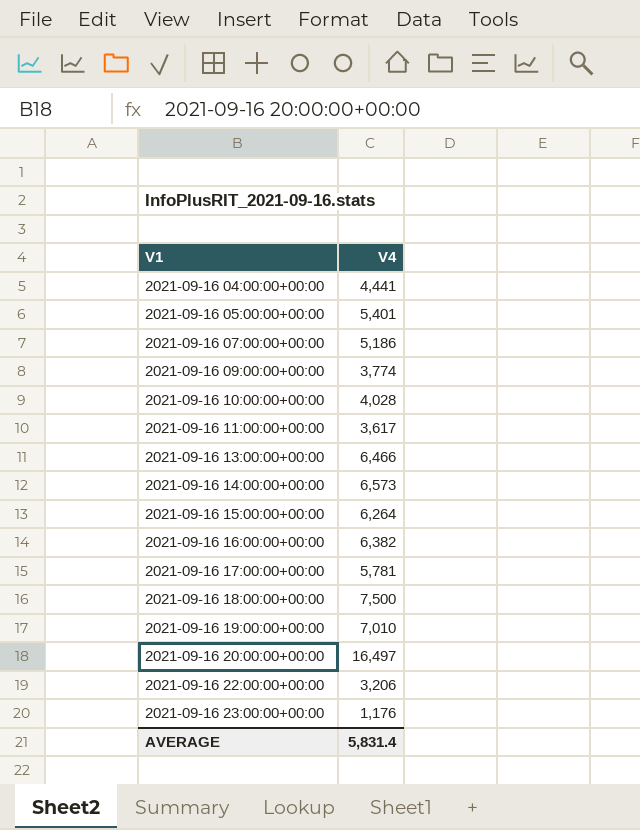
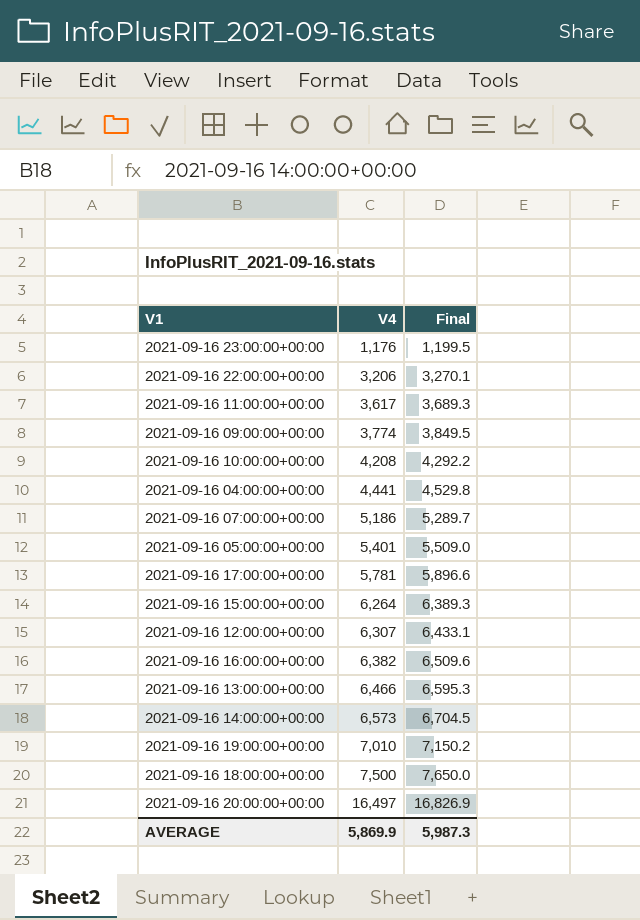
row order: V1 ascending -> V4 ascending
column Final | formula: none -> [V4] * 1.02
2021-09-16 10:00:00+00:00 | V4: 4,028 -> 4,208
row 2021-09-16 12:00:00+00:00: none -> 6,307 | 6,433.1
AVERAGE | V4: 5,831.4 -> 5,869.9

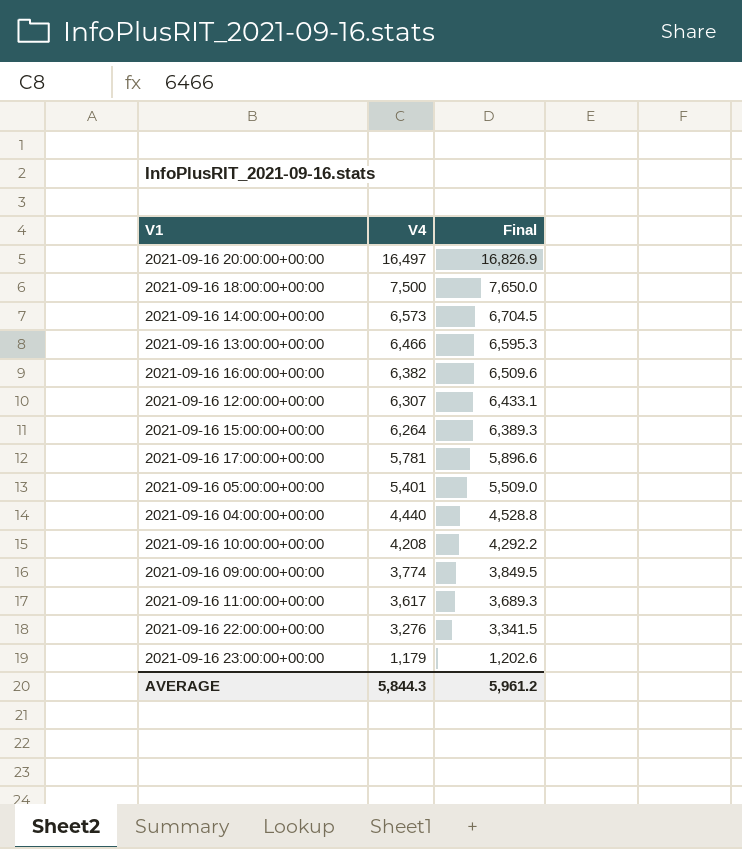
row order: V4 ascending -> V4 descending
row 2021-09-16 07:00:00+00:00: 5,186 | 5,289.7 -> none
row 2021-09-16 19:00:00+00:00: 7,010 | 7,150.2 -> none
2021-09-16 04:00:00+00:00 | V4: 4,441 -> 4,440
2021-09-16 04:00:00+00:00 | Final: 4,529.8 -> 4,528.8
2021-09-16 22:00:00+00:00 | V4: 3,206 -> 3,276
2021-09-16 22:00:00+00:00 | Final: 3,270.1 -> 3,341.5
2021-09-16 23:00:00+00:00 | V4: 1,176 -> 1,179
2021-09-16 23:00:00+00:00 | Final: 1,199.5 -> 1,202.6
AVERAGE | V4: 5,869.9 -> 5,844.3
AVERAGE | Final: 5,987.3 -> 5,961.2

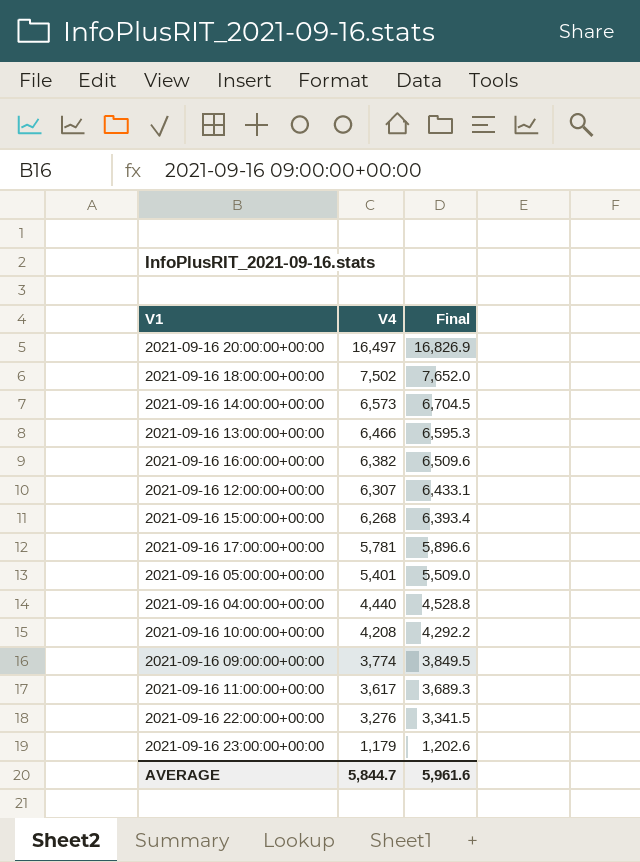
2021-09-16 18:00:00+00:00 | V4: 7,500 -> 7,502
2021-09-16 18:00:00+00:00 | Final: 7,650.0 -> 7,652.0
2021-09-16 15:00:00+00:00 | V4: 6,264 -> 6,268
2021-09-16 15:00:00+00:00 | Final: 6,389.3 -> 6,393.4
AVERAGE | V4: 5,844.3 -> 5,844.7
AVERAGE | Final: 5,961.2 -> 5,961.6

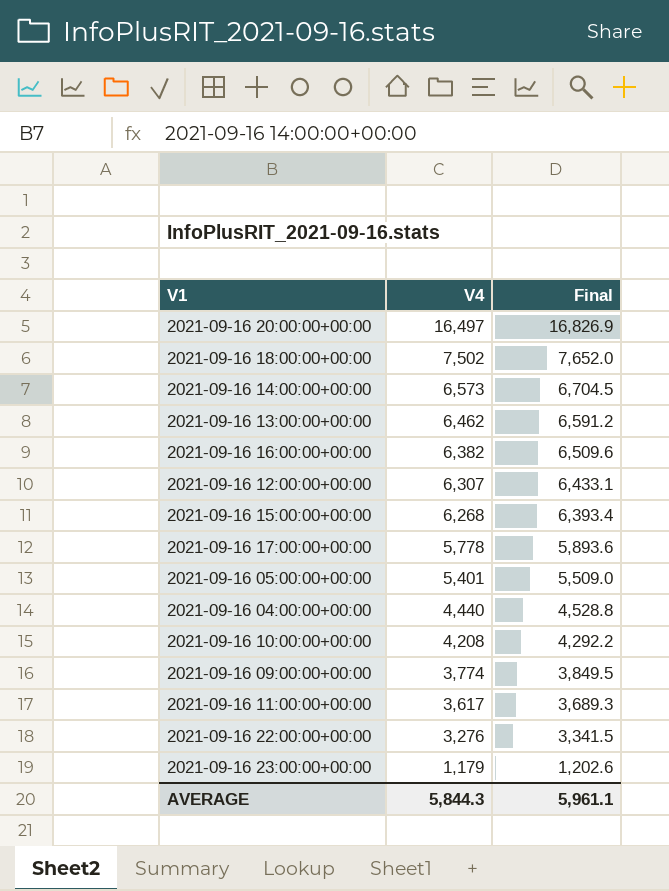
2021-09-16 13:00:00+00:00 | V4: 6,466 -> 6,462
2021-09-16 13:00:00+00:00 | Final: 6,595.3 -> 6,591.2
2021-09-16 17:00:00+00:00 | V4: 5,781 -> 5,778
2021-09-16 17:00:00+00:00 | Final: 5,896.6 -> 5,893.6
AVERAGE | V4: 5,844.7 -> 5,844.3
AVERAGE | Final: 5,961.6 -> 5,961.1

